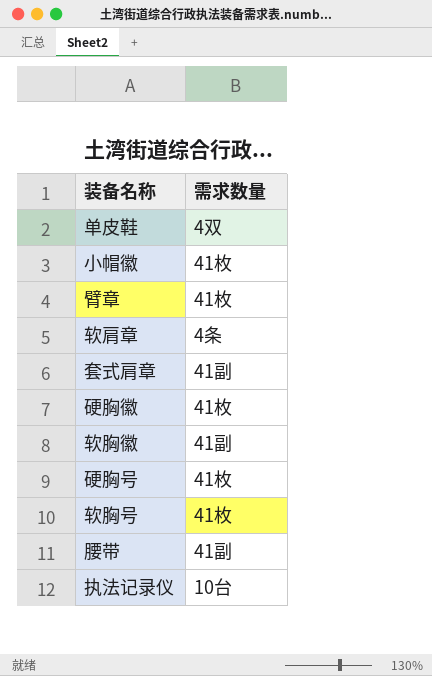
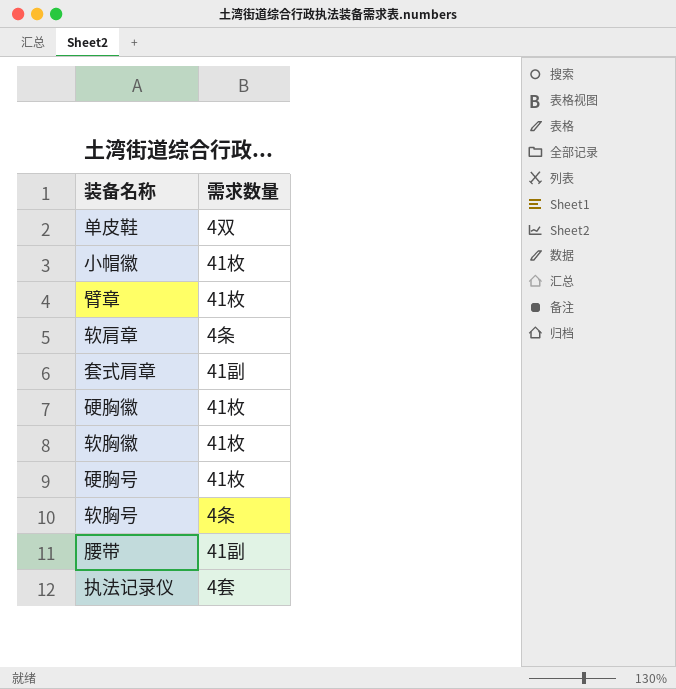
软胸徽 | 需求数量: 41副 -> 41枚
软胸号 | 需求数量: 41枚 -> 4条
执法记录仪 | 需求数量: 10台 -> 4套

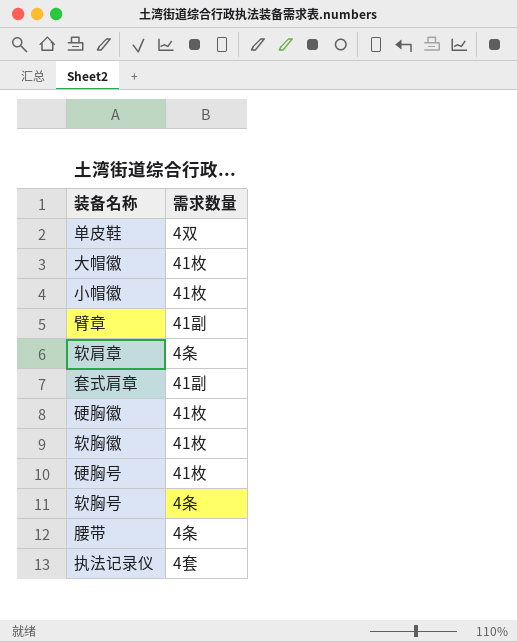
row 大帽徽: none -> 41枚
臂章 | 需求数量: 41枚 -> 41副
腰带 | 需求数量: 41副 -> 4条

